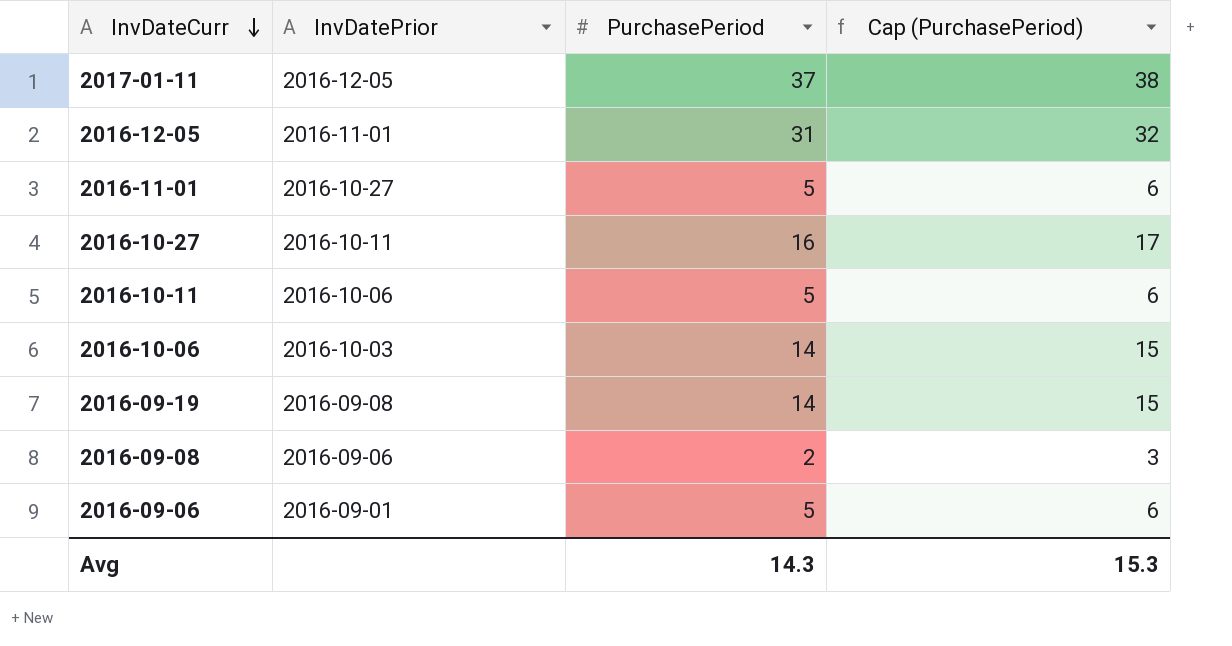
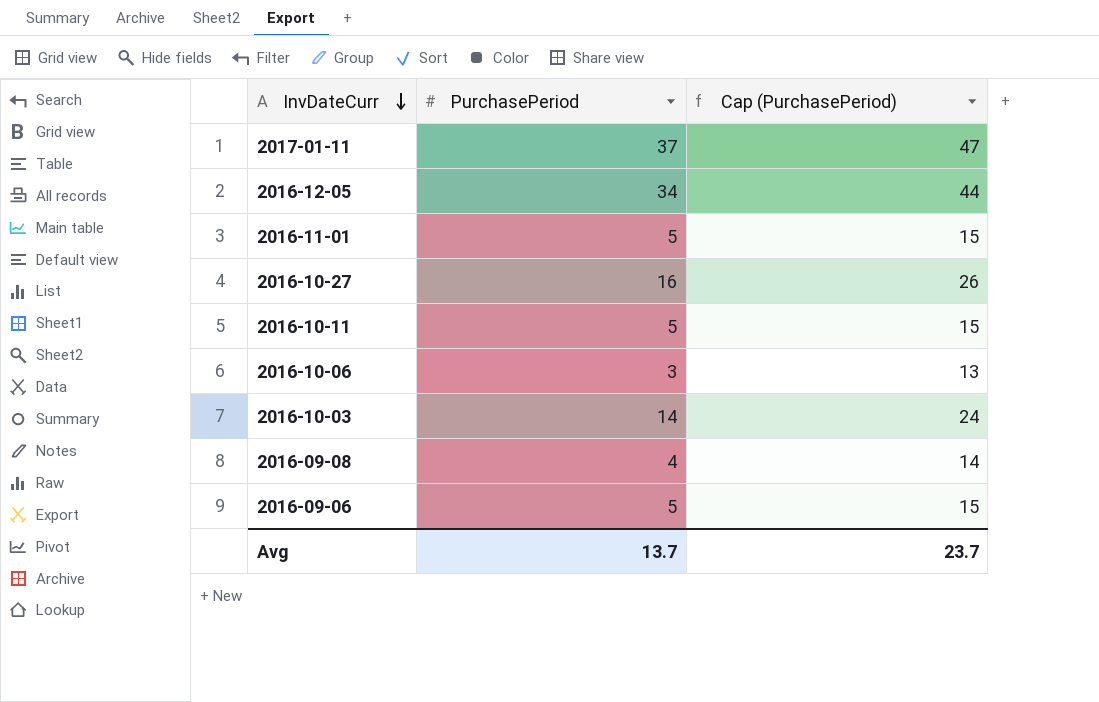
column InvDatePrior | position: 2 -> none
column Cap (PurchasePeriod) | formula: [PurchasePeriod] + 1 -> [PurchasePeriod] + 10
row 2016-09-19: 2016-09-08 | 14 | 15 -> none
2016-12-05 | PurchasePeriod: 31 -> 34
2016-10-06 | PurchasePeriod: 14 -> 3
row 2016-10-03: none -> 14 | 24
2016-09-08 | PurchasePeriod: 2 -> 4
Avg | PurchasePeriod: 14.3 -> 13.7
Avg | Cap (PurchasePeriod): 15.3 -> 23.7

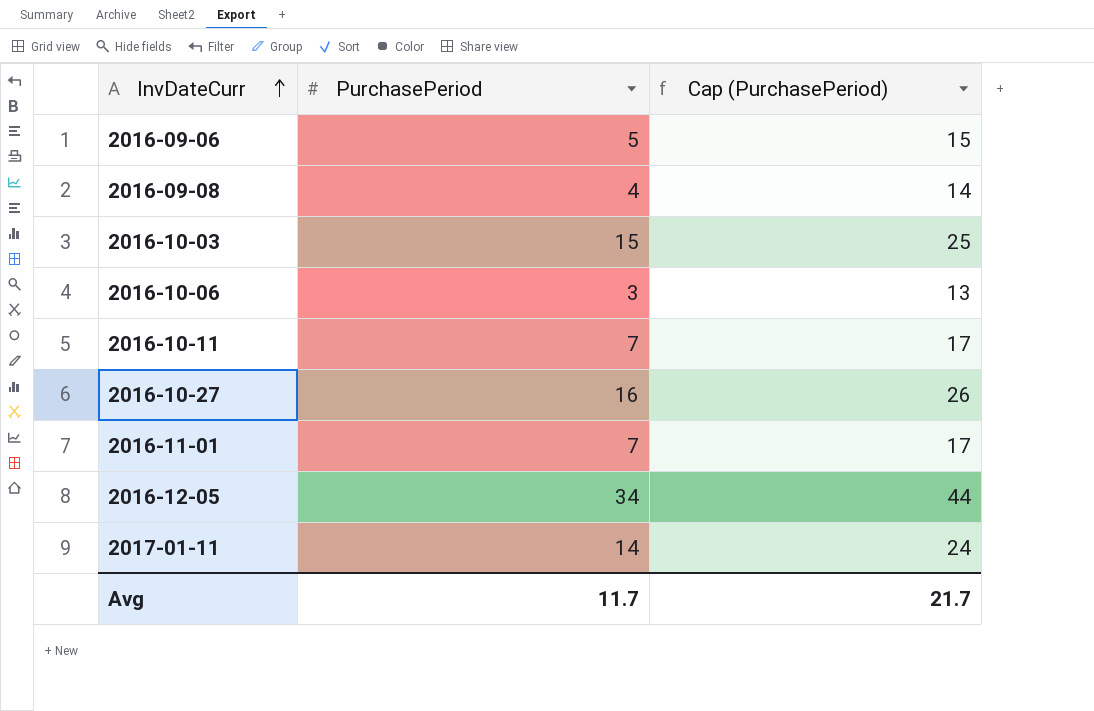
row order: InvDateCurr descending -> InvDateCurr ascending
2016-10-03 | PurchasePeriod: 14 -> 15
2016-10-03 | Cap (PurchasePeriod): 24 -> 25
2016-10-11 | PurchasePeriod: 5 -> 7
2016-10-11 | Cap (PurchasePeriod): 15 -> 17
2016-11-01 | PurchasePeriod: 5 -> 7
2016-11-01 | Cap (PurchasePeriod): 15 -> 17
2017-01-11 | PurchasePeriod: 37 -> 14
2017-01-11 | Cap (PurchasePeriod): 47 -> 24
Avg | PurchasePeriod: 13.7 -> 11.7
Avg | Cap (PurchasePeriod): 23.7 -> 21.7

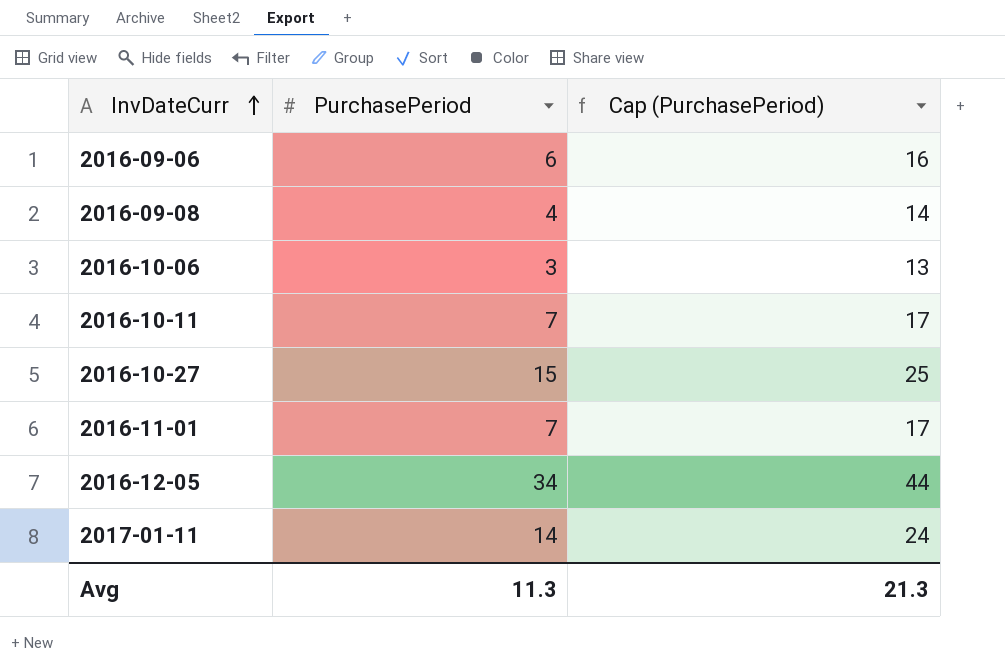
row 2016-10-03: 15 | 25 -> none
2016-09-06 | PurchasePeriod: 5 -> 6
2016-09-06 | Cap (PurchasePeriod): 15 -> 16
2016-10-27 | PurchasePeriod: 16 -> 15
2016-10-27 | Cap (PurchasePeriod): 26 -> 25
Avg | PurchasePeriod: 11.7 -> 11.3
Avg | Cap (PurchasePeriod): 21.7 -> 21.3

